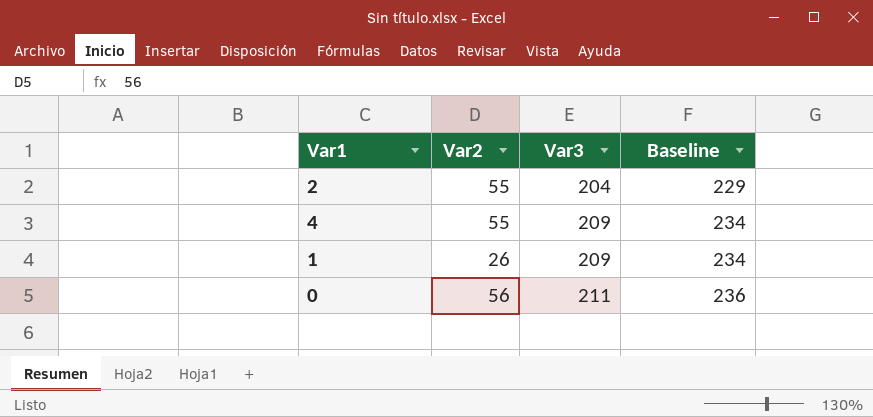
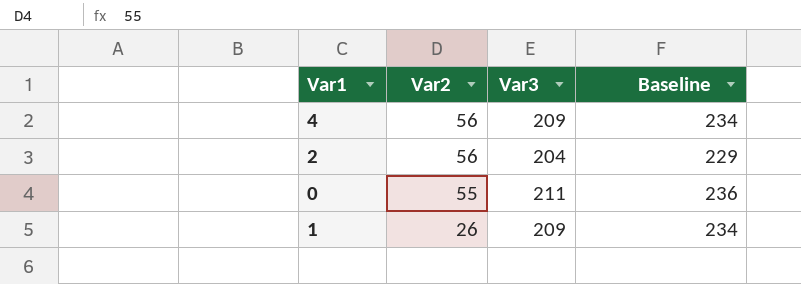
row order: Var3 ascending -> Var2 descending
4 | Var2: 55 -> 56
2 | Var2: 55 -> 56
0 | Var2: 56 -> 55

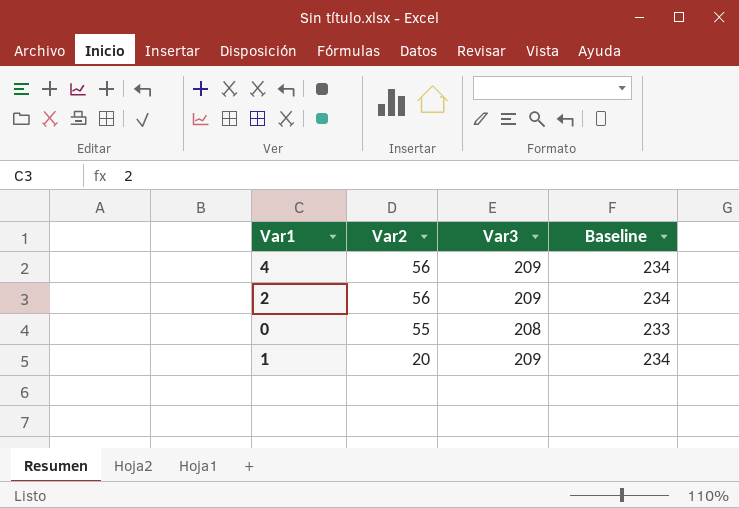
2 | Var3: 204 -> 209
2 | Baseline: 229 -> 234
0 | Var3: 211 -> 208
0 | Baseline: 236 -> 233
1 | Var2: 26 -> 20

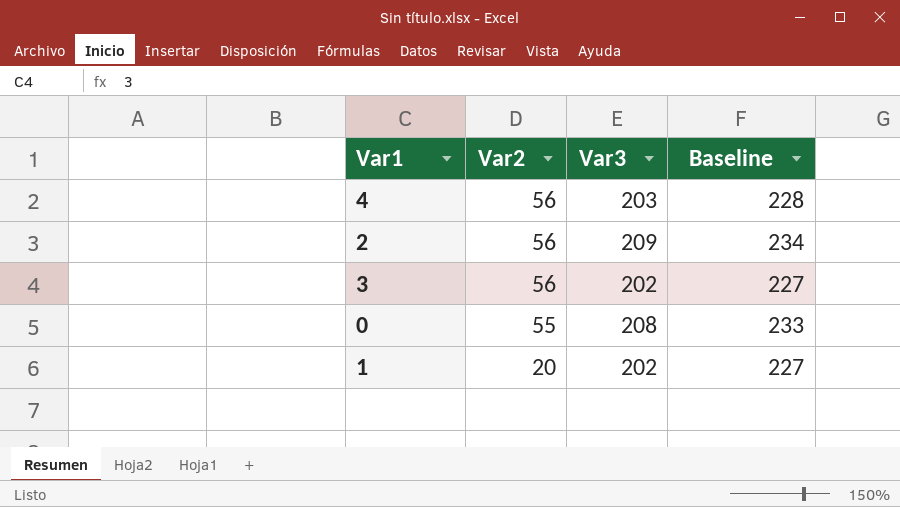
4 | Var3: 209 -> 203
4 | Baseline: 234 -> 228
row 3: none -> 56 | 202 | 227
1 | Var3: 209 -> 202
1 | Baseline: 234 -> 227

